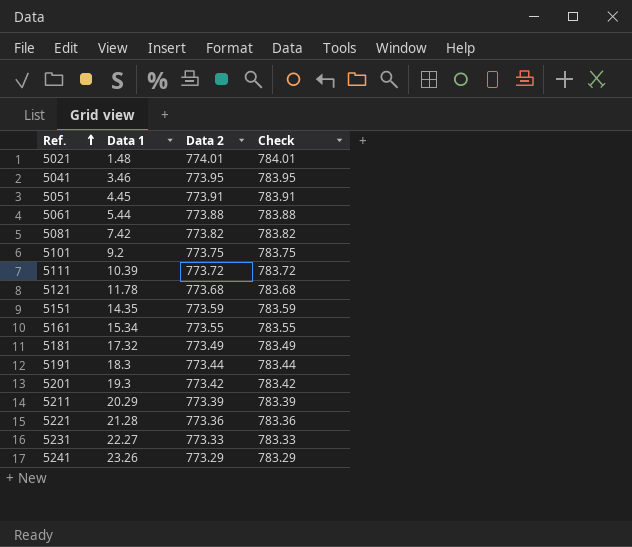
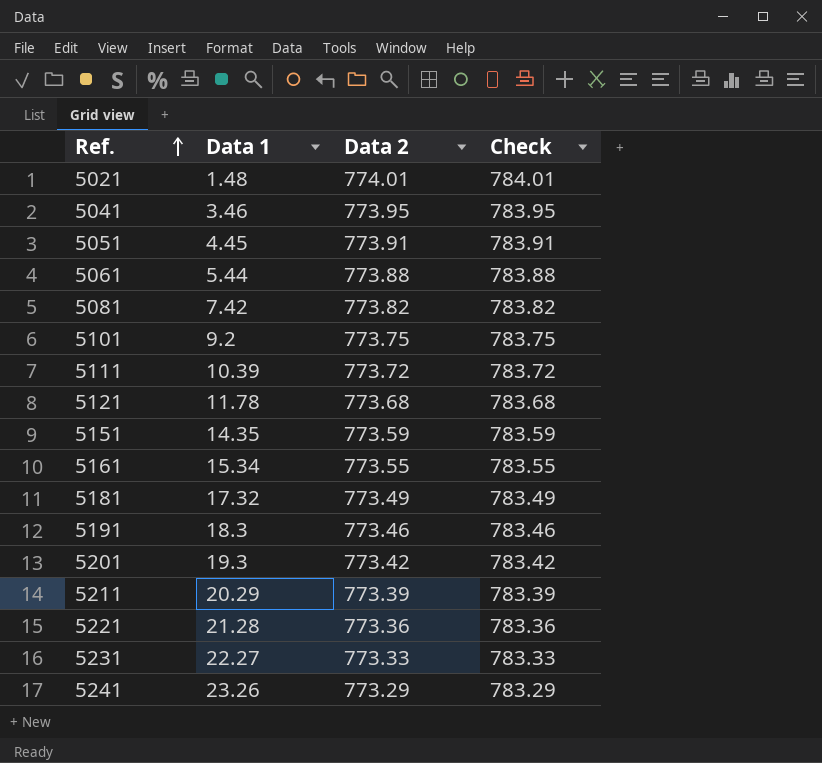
5191 | Data 2: 773.44 -> 773.46
5191 | Check: 783.44 -> 783.46

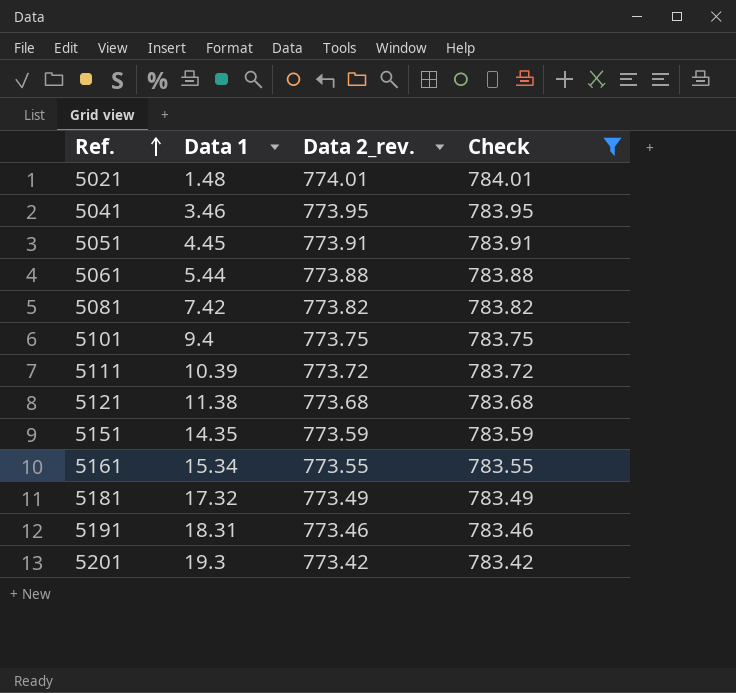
filter: none -> Check >= 783.42
column name: Data 2 -> Data 2_rev.
5101 | Data 1: 9.2 -> 9.4
5121 | Data 1: 11.78 -> 11.38
5191 | Data 1: 18.3 -> 18.31

